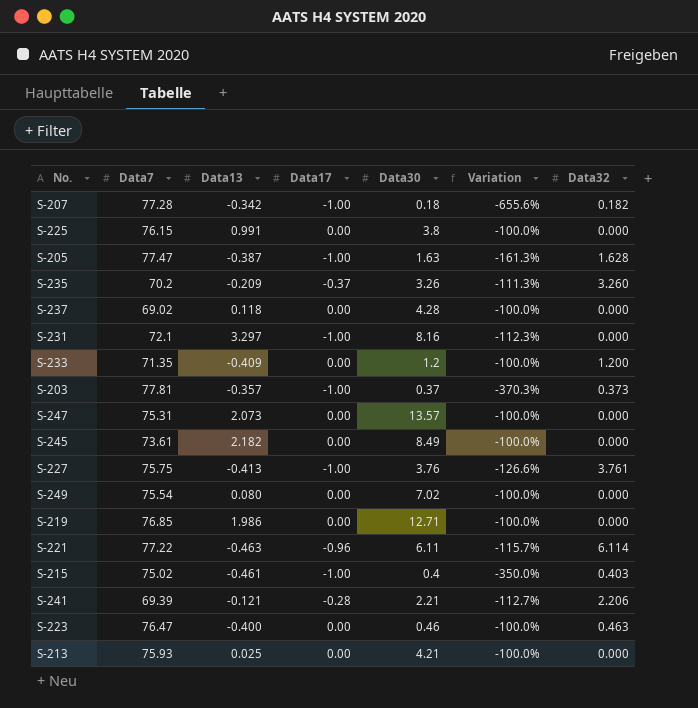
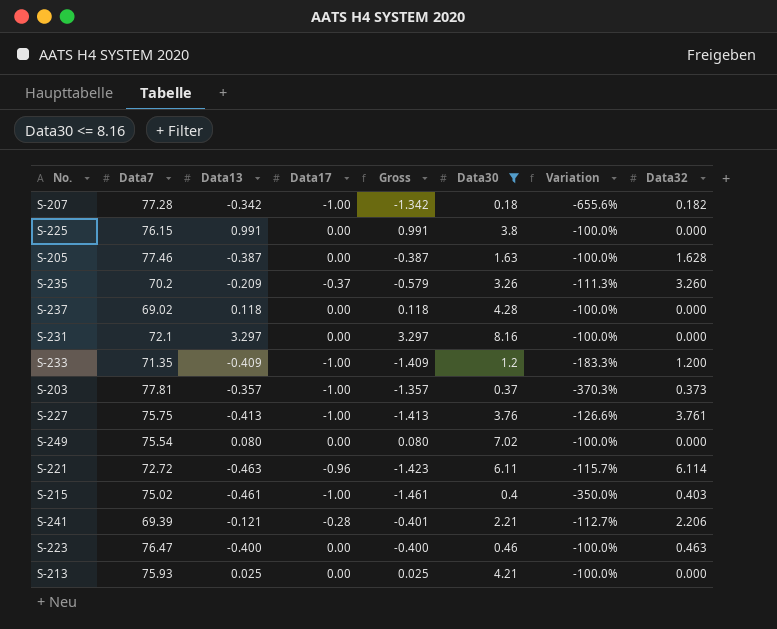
filter: none -> Data30 <= 8.16
column Gross | formula: none -> [Data13] + [Data17]
S-205 | Data7: 77.47 -> 77.46
S-205 | Data17: -1.00 -> 0.00
S-205 | Variation: -161.3% -> -100.0%
S-231 | Data17: -1.00 -> 0.00
S-231 | Variation: -112.3% -> -100.0%
S-233 | Data17: 0.00 -> -1.00
S-233 | Variation: -100.0% -> -183.3%
S-221 | Data7: 77.22 -> 72.72

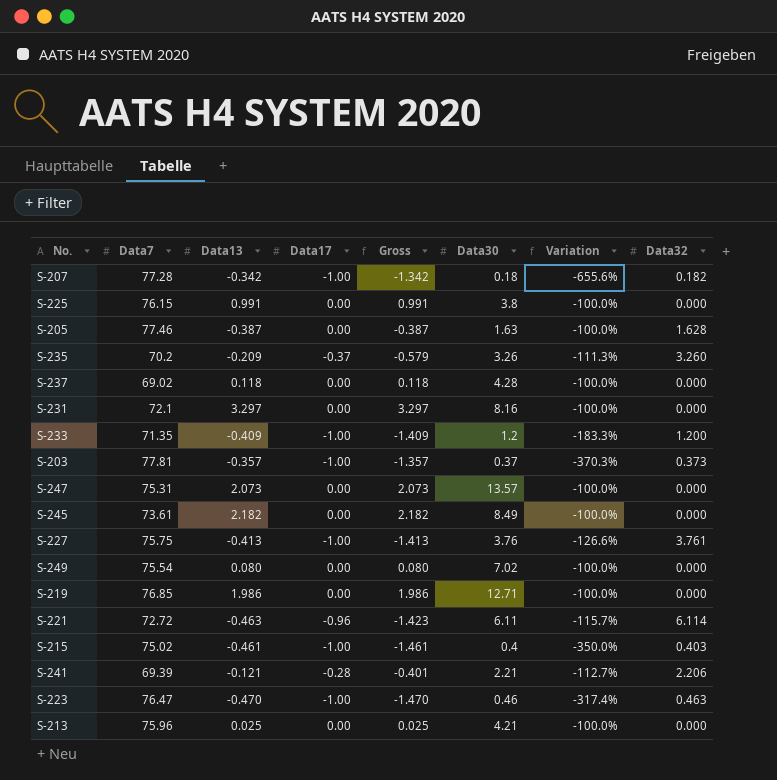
filter: Data30 <= 8.16 -> none
S-223 | Data13: -0.400 -> -0.470
S-223 | Data17: 0.00 -> -1.00
S-223 | Gross: -0.400 -> -1.470
S-223 | Variation: -100.0% -> -317.4%
S-213 | Data7: 75.93 -> 75.96

